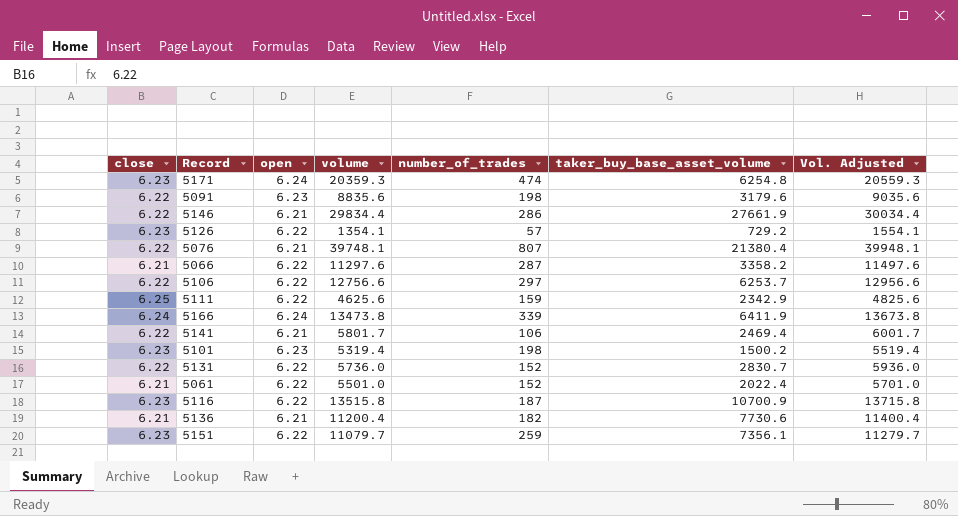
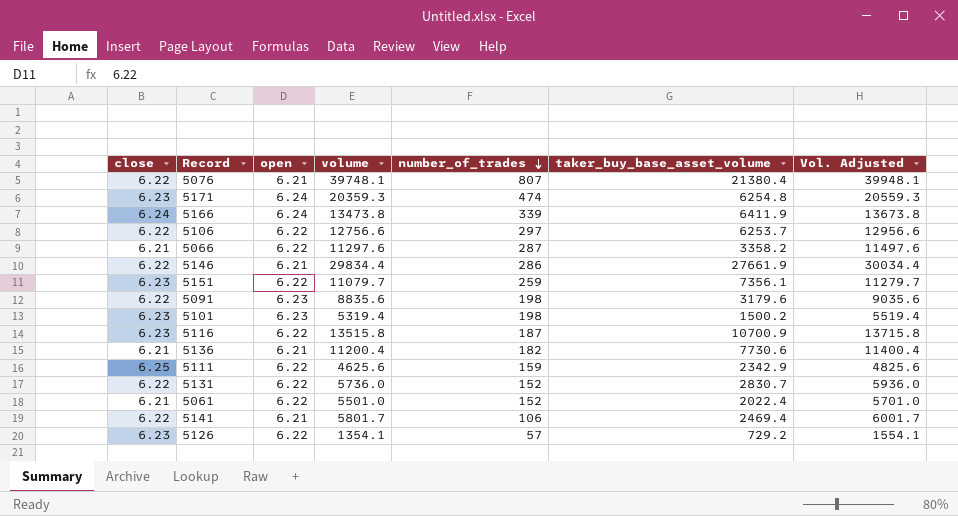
row order: none -> number_of_trades descending

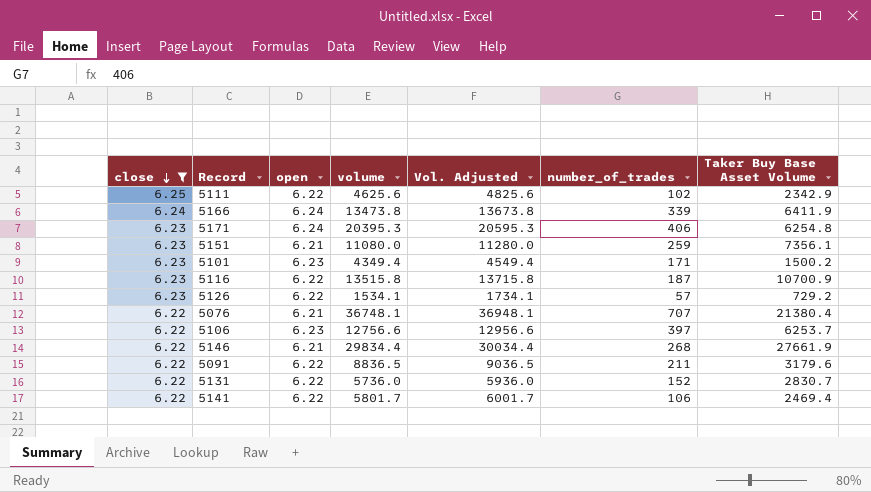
filter: none -> close != 6.21
row order: number_of_trades descending -> close descending
column Vol. Adjusted | position: 7 -> 5
column name: taker_buy_base_asset_volume -> Taker Buy Base Asset Volume
5111 | number_of_trades: 159 -> 102
5171 | volume: 20359.3 -> 20395.3
5171 | Vol. Adjusted: 20559.3 -> 20595.3
5171 | number_of_trades: 474 -> 406
5151 | open: 6.22 -> 6.21
5151 | volume: 11079.7 -> 11080.0
5151 | Vol. Adjusted: 11279.7 -> 11280.0
5101 | volume: 5319.4 -> 4349.4
5101 | Vol. Adjusted: 5519.4 -> 4549.4
5101 | number_of_trades: 198 -> 171
5126 | volume: 1354.1 -> 1534.1
5126 | Vol. Adjusted: 1554.1 -> 1734.1
5076 | volume: 39748.1 -> 36748.1
5076 | Vol. Adjusted: 39948.1 -> 36948.1
5076 | number_of_trades: 807 -> 707
5106 | open: 6.22 -> 6.23
5106 | number_of_trades: 297 -> 397
5146 | number_of_trades: 286 -> 268
5091 | open: 6.23 -> 6.22
5091 | volume: 8835.6 -> 8836.5
5091 | Vol. Adjusted: 9035.6 -> 9036.5
5091 | number_of_trades: 198 -> 211
5141 | open: 6.21 -> 6.22

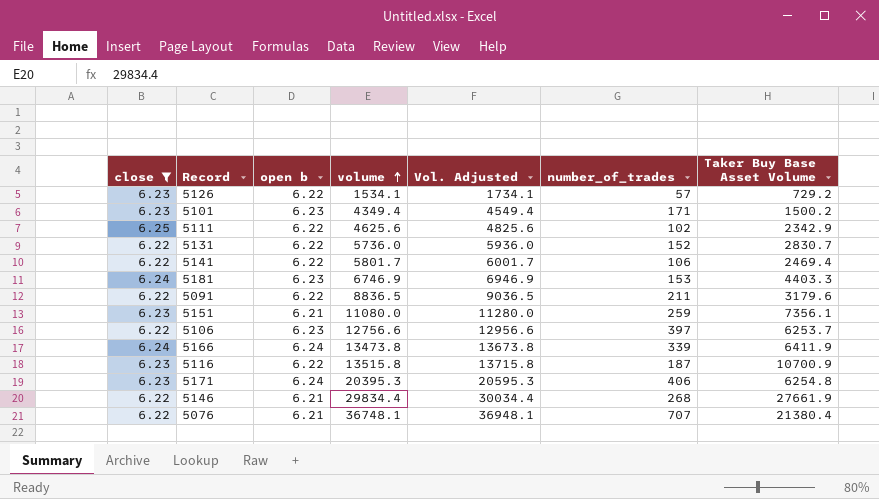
row order: close descending -> volume ascending
column name: open -> open b
row 5181: none -> 6.24 | 6.23 | 6746.9 | 6946.9 | 153 | 4403.3

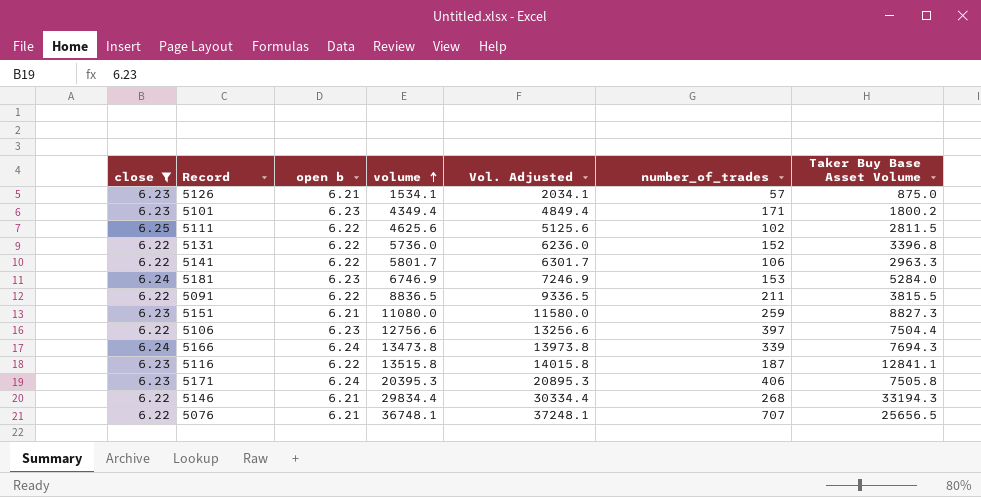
column Vol. Adjusted | formula: [volume] + 200 -> [volume] + 500
5126 | open b: 6.22 -> 6.21
5126 | Taker Buy Base Asset Volume: 729.2 -> 875.0
5101 | Taker Buy Base Asset Volume: 1500.2 -> 1800.2
5111 | Taker Buy Base Asset Volume: 2342.9 -> 2811.5
5131 | Taker Buy Base Asset Volume: 2830.7 -> 3396.8
5141 | Taker Buy Base Asset Volume: 2469.4 -> 2963.3
5181 | Taker Buy Base Asset Volume: 4403.3 -> 5284.0
5091 | Taker Buy Base Asset Volume: 3179.6 -> 3815.5
5151 | Taker Buy Base Asset Volume: 7356.1 -> 8827.3
5106 | Taker Buy Base Asset Volume: 6253.7 -> 7504.4
5166 | Taker Buy Base Asset Volume: 6411.9 -> 7694.3
5116 | Taker Buy Base Asset Volume: 10700.9 -> 12841.1
5171 | Taker Buy Base Asset Volume: 6254.8 -> 7505.8
5146 | Taker Buy Base Asset Volume: 27661.9 -> 33194.3
5076 | Taker Buy Base Asset Volume: 21380.4 -> 25656.5

